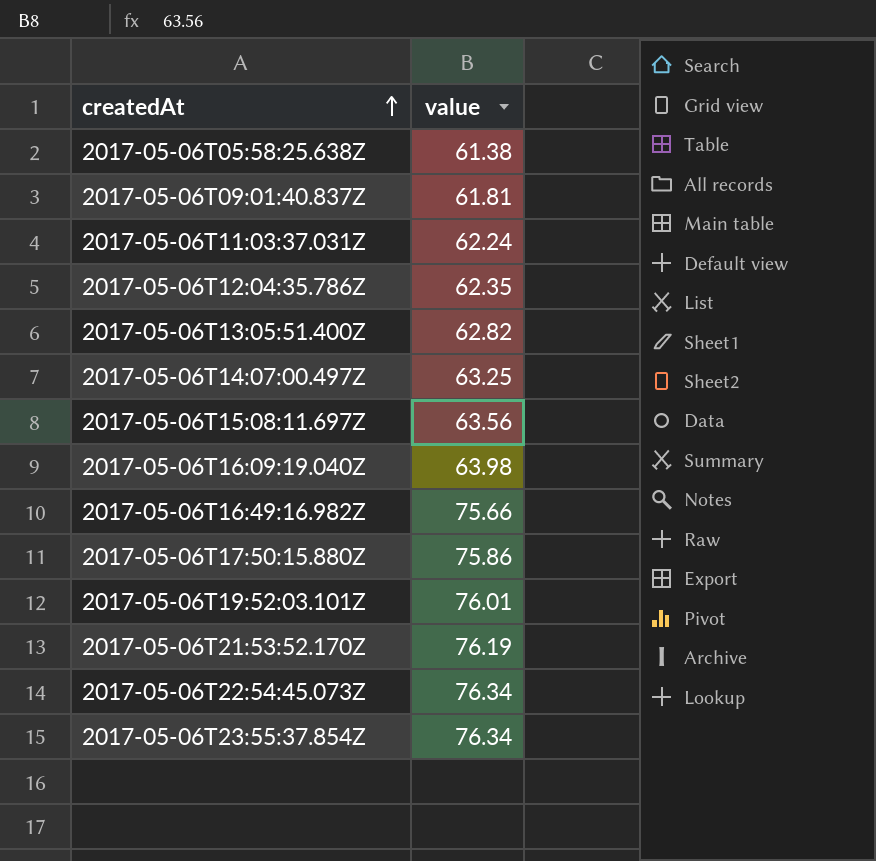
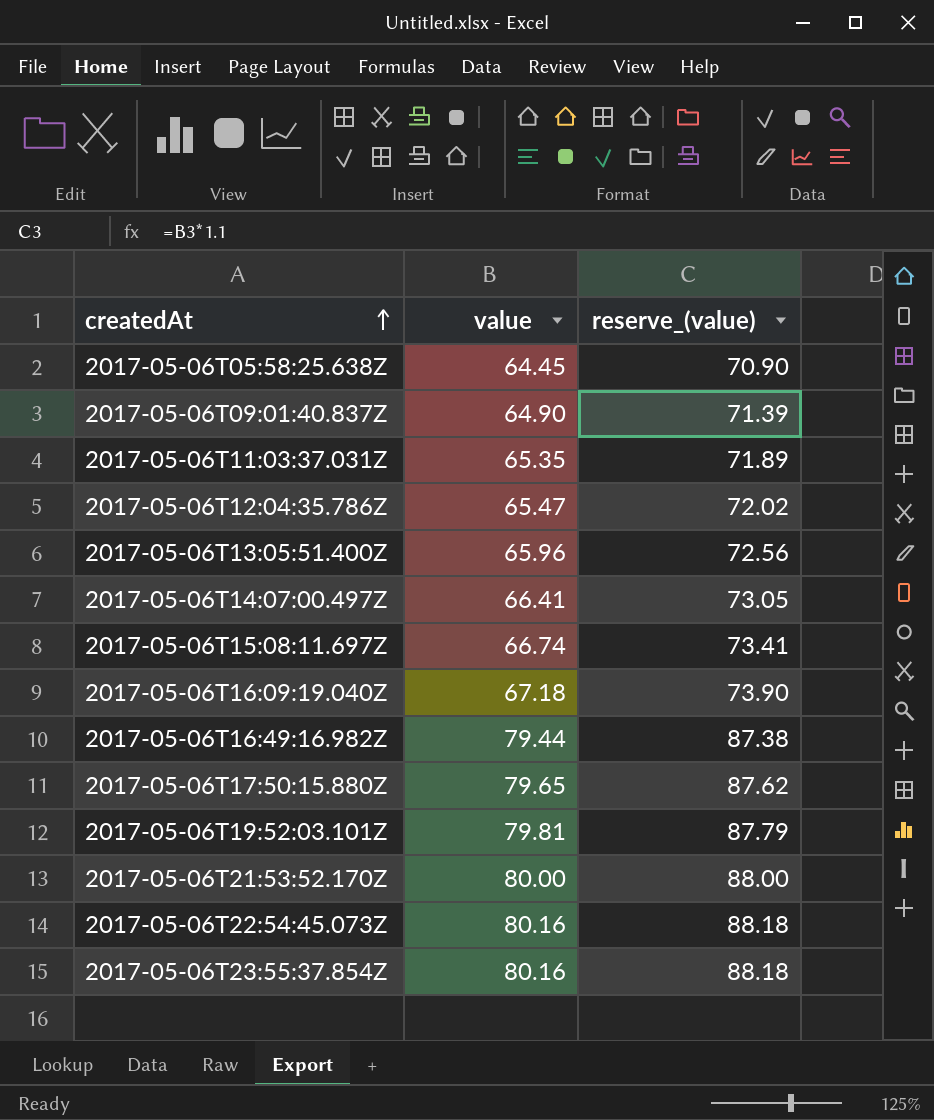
column reserve_(value) | formula: none -> [value] * 1.1
2017-05-06T05:58:25.638Z | value: 61.38 -> 64.45
2017-05-06T09:01:40.837Z | value: 61.81 -> 64.90
2017-05-06T11:03:37.031Z | value: 62.24 -> 65.35
2017-05-06T12:04:35.786Z | value: 62.35 -> 65.47
2017-05-06T13:05:51.400Z | value: 62.82 -> 65.96
2017-05-06T14:07:00.497Z | value: 63.25 -> 66.41
2017-05-06T15:08:11.697Z | value: 63.56 -> 66.74
2017-05-06T16:09:19.040Z | value: 63.98 -> 67.18
2017-05-06T16:49:16.982Z | value: 75.66 -> 79.44
2017-05-06T17:50:15.880Z | value: 75.86 -> 79.65
2017-05-06T19:52:03.101Z | value: 76.01 -> 79.81
2017-05-06T21:53:52.170Z | value: 76.19 -> 80.00
2017-05-06T22:54:45.073Z | value: 76.34 -> 80.16
2017-05-06T23:55:37.854Z | value: 76.34 -> 80.16

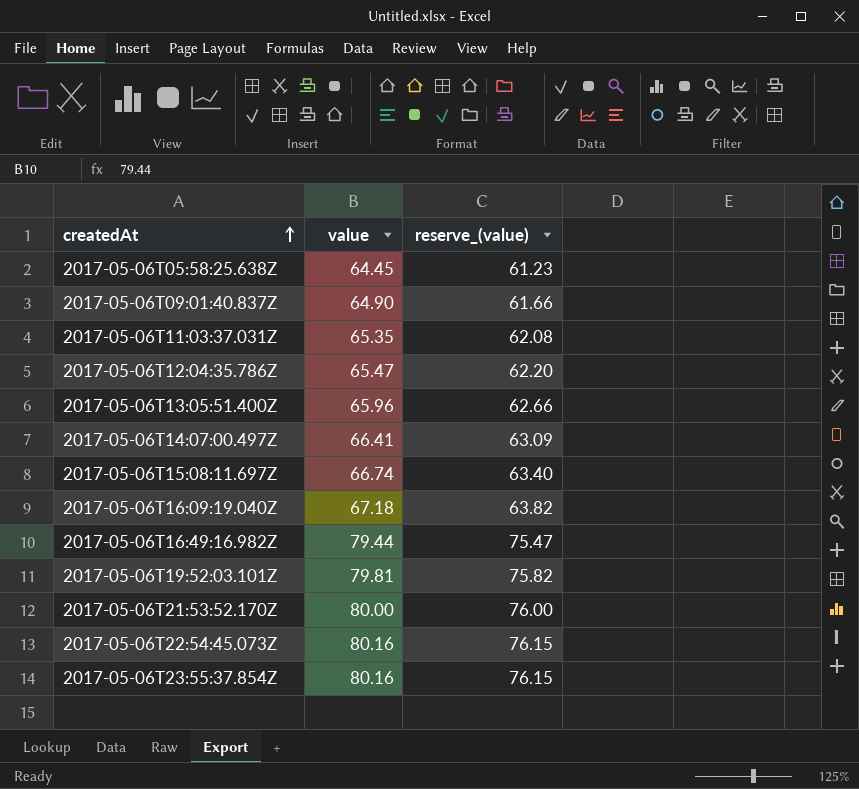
column reserve_(value) | formula: [value] * 1.1 -> [value] * 0.95
row 2017-05-06T17:50:15.880Z: 79.65 | 87.62 -> none

